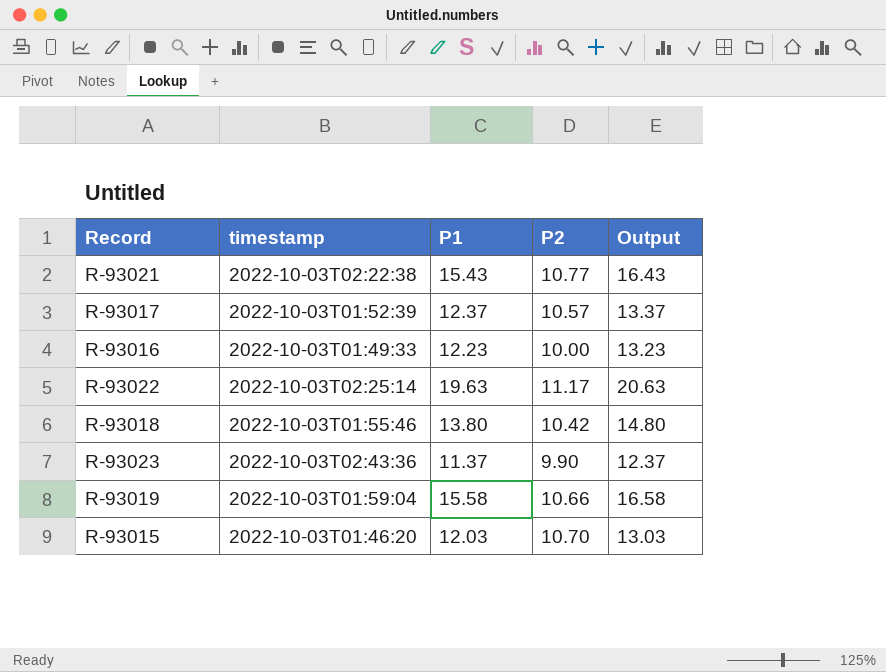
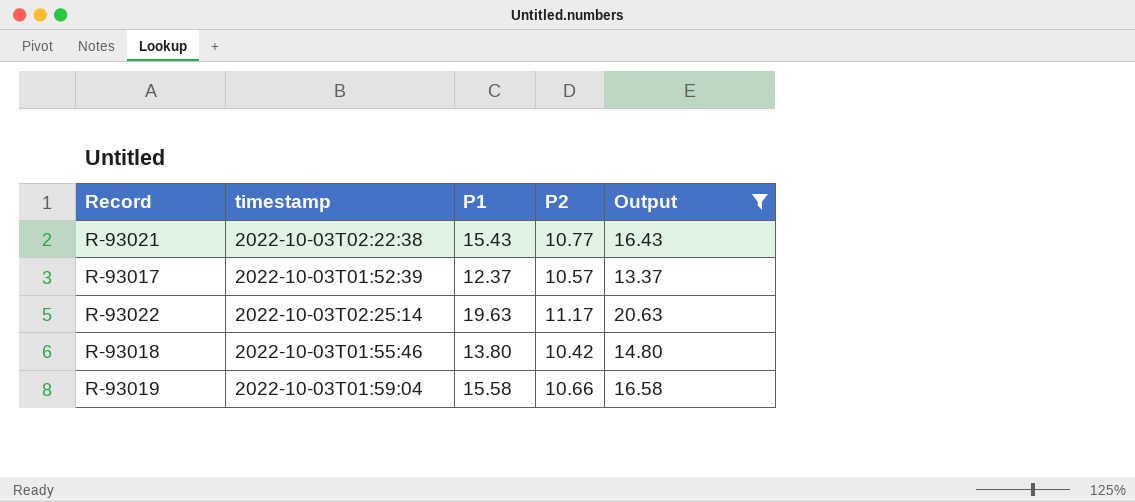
filter: none -> Output >= 13.37

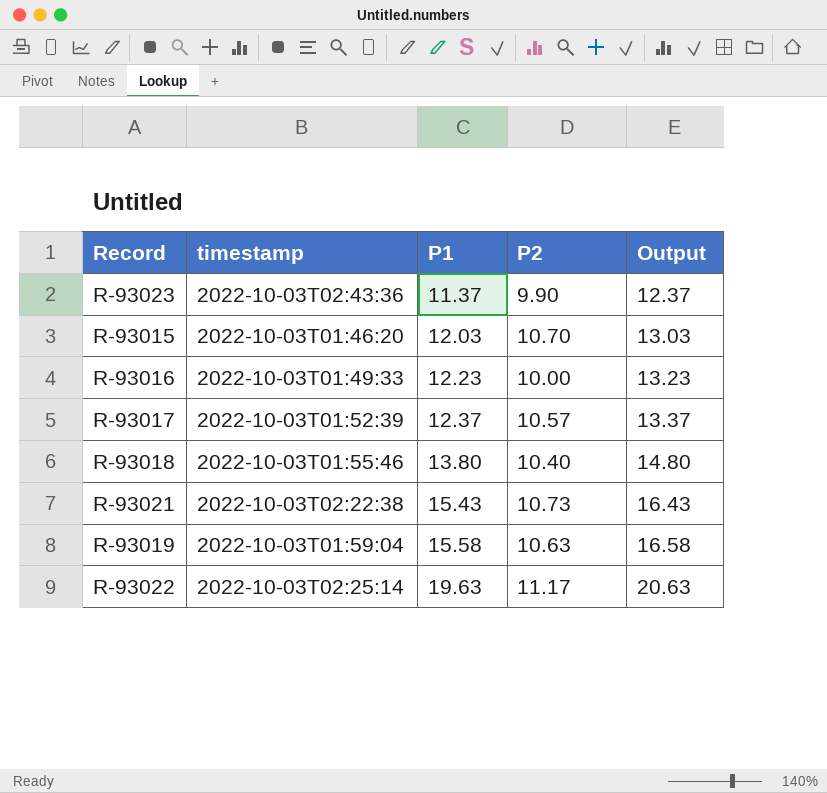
filter: Output >= 13.37 -> none
row order: none -> P1 ascending
R-93018 | P2: 10.42 -> 10.40
R-93021 | P2: 10.77 -> 10.73
R-93019 | P2: 10.66 -> 10.63

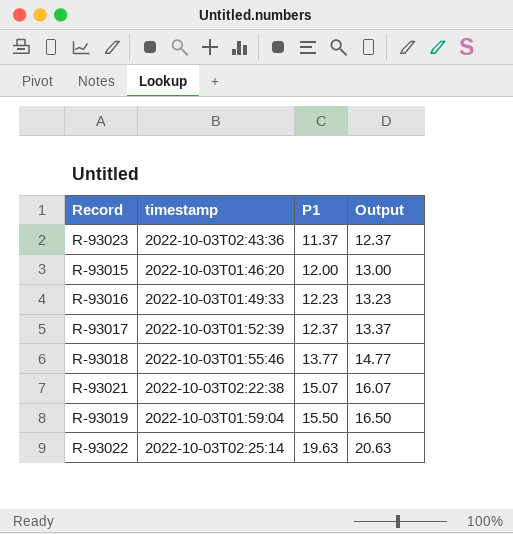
column P2 | position: 4 -> none
R-93015 | P1: 12.03 -> 12.00
R-93015 | Output: 13.03 -> 13.00
R-93018 | P1: 13.80 -> 13.77
R-93018 | Output: 14.80 -> 14.77
R-93021 | P1: 15.43 -> 15.07
R-93021 | Output: 16.43 -> 16.07
R-93019 | P1: 15.58 -> 15.50
R-93019 | Output: 16.58 -> 16.50

